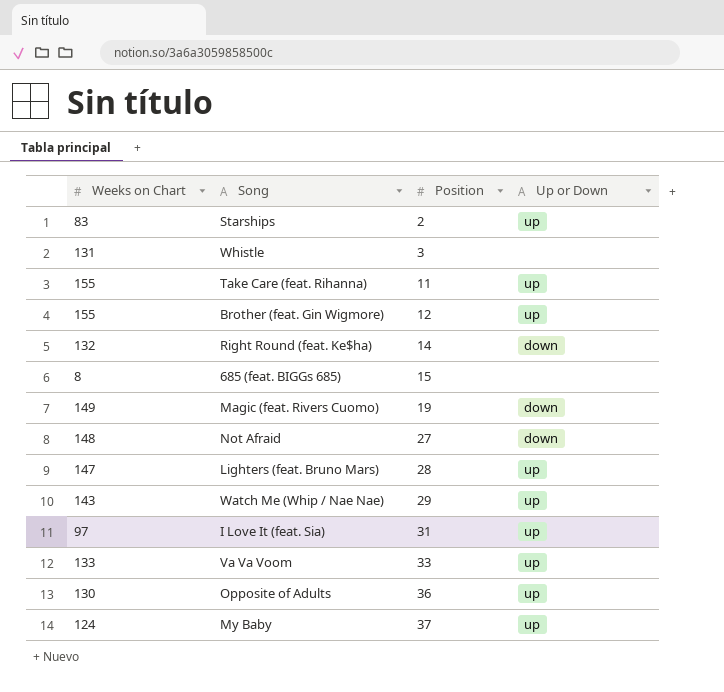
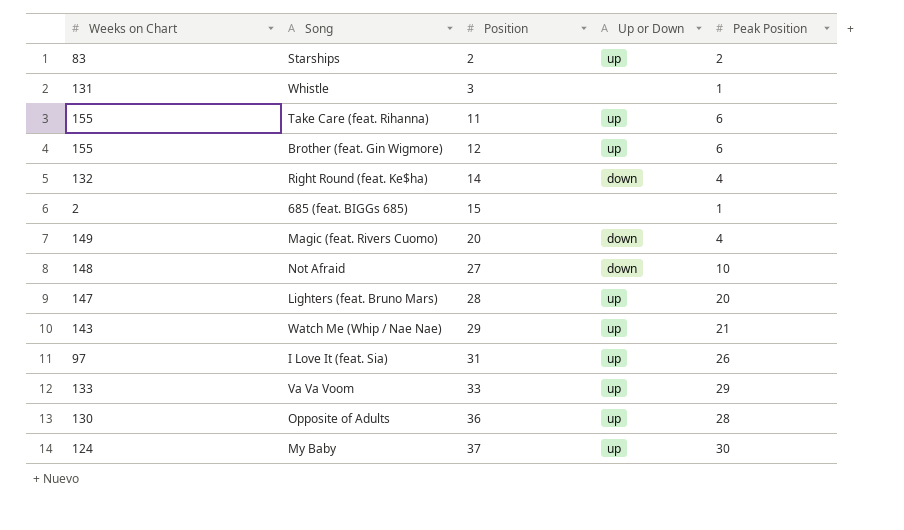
column Peak Position | position: none -> 5
685 (feat. BIGGs 685) | Weeks on Chart: 8 -> 2
Magic (feat. Rivers Cuomo) | Position: 19 -> 20

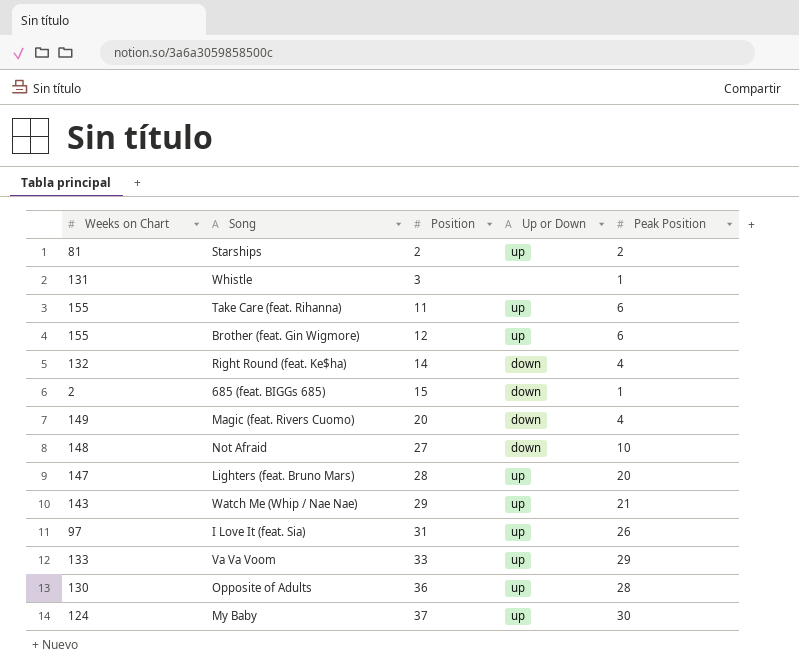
Starships | Weeks on Chart: 83 -> 81
685 (feat. BIGGs 685) | Up or Down: none -> down

